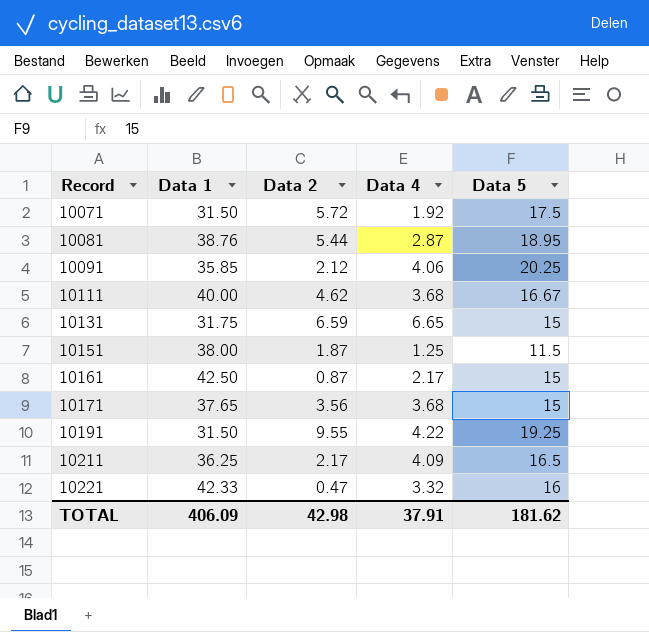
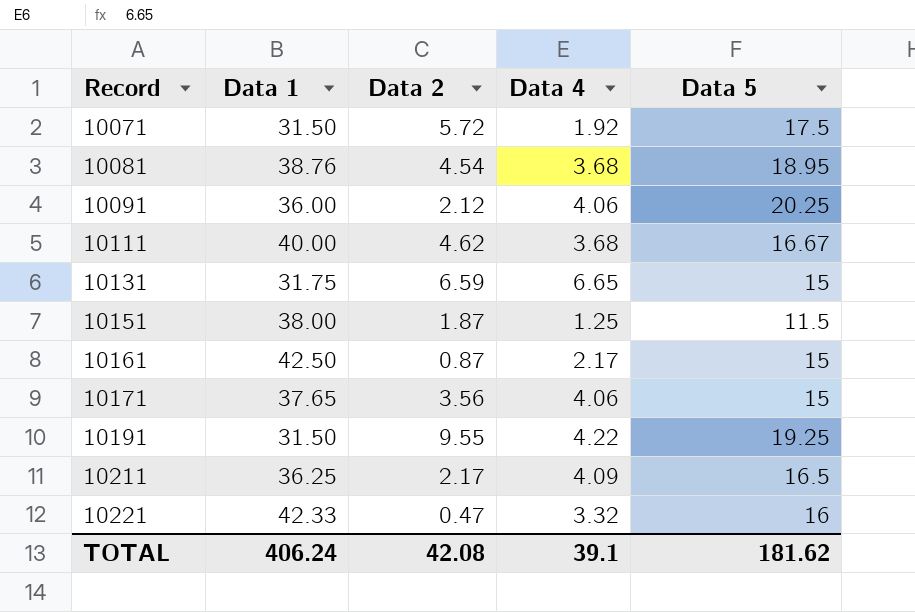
10081 | Data 2: 5.44 -> 4.54
10081 | Data 4: 2.87 -> 3.68
10091 | Data 1: 35.85 -> 36.00
10171 | Data 4: 3.68 -> 4.06
TOTAL | Data 1: 406.09 -> 406.24
TOTAL | Data 2: 42.98 -> 42.08
TOTAL | Data 4: 37.91 -> 39.1

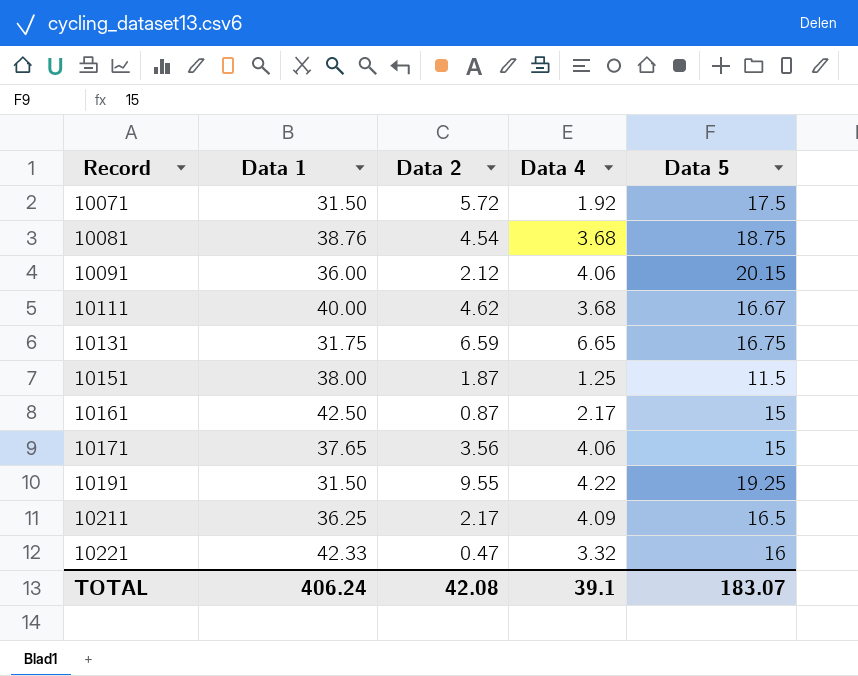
10081 | Data 5: 18.95 -> 18.75
10091 | Data 5: 20.25 -> 20.15
10131 | Data 5: 15 -> 16.75
TOTAL | Data 5: 181.62 -> 183.07

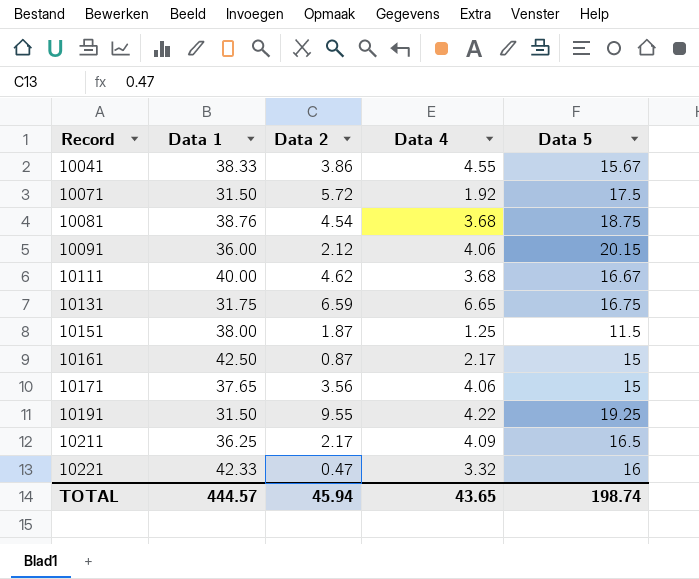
row 10041: none -> 38.33 | 3.86 | 4.55 | 15.67
TOTAL | Data 1: 406.24 -> 444.57
TOTAL | Data 2: 42.08 -> 45.94
TOTAL | Data 4: 39.1 -> 43.65
TOTAL | Data 5: 183.07 -> 198.74

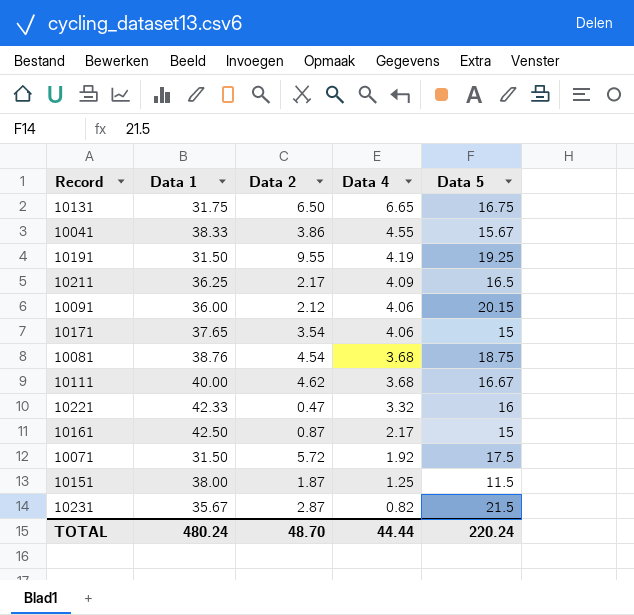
row order: Record ascending -> Data 4 descending
10131 | Data 2: 6.59 -> 6.50
10191 | Data 4: 4.22 -> 4.19
10171 | Data 2: 3.56 -> 3.54
row 10231: none -> 35.67 | 2.87 | 0.82 | 21.5
TOTAL | Data 1: 444.57 -> 480.24
TOTAL | Data 2: 45.94 -> 48.70
TOTAL | Data 4: 43.65 -> 44.44
TOTAL | Data 5: 198.74 -> 220.24

